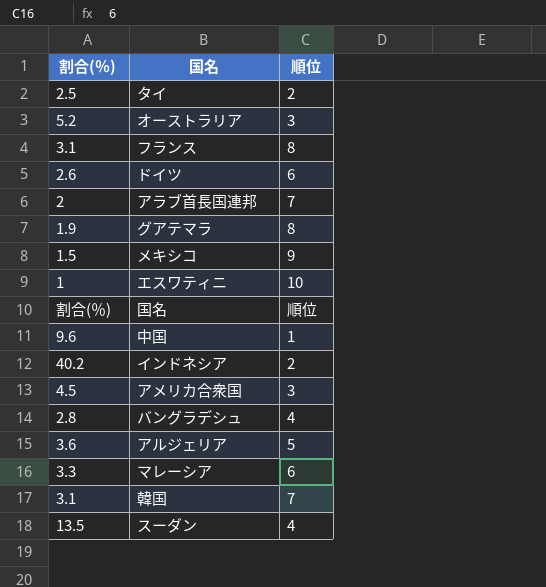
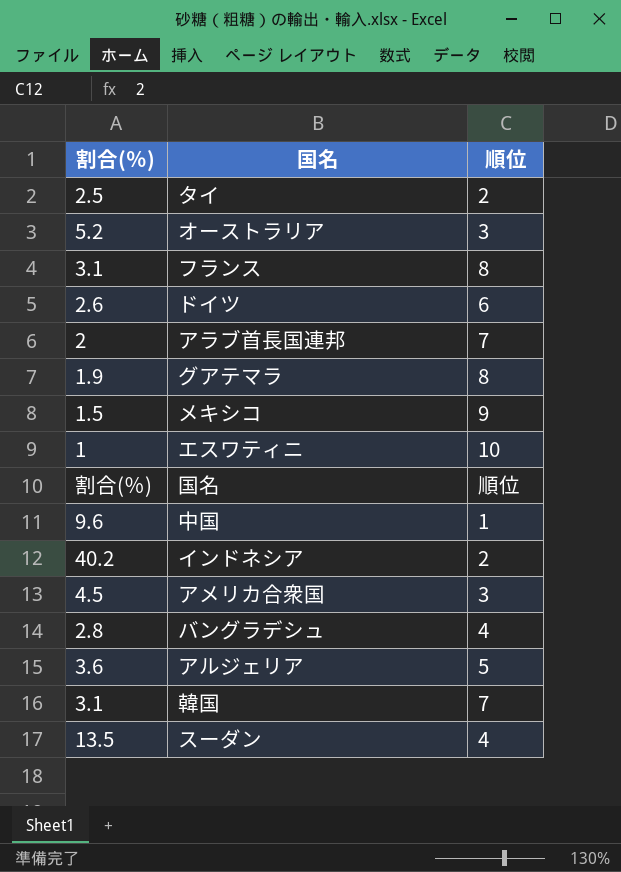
row マレーシア: 3.3 | 6 -> none

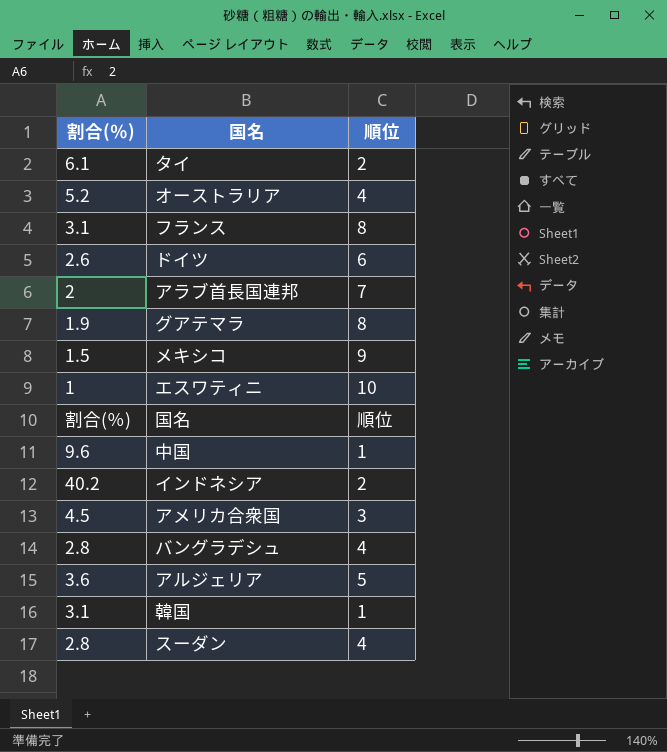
タイ | 割合(％): 2.5 -> 6.1
オーストラリア | 順位: 3 -> 4
韓国 | 順位: 7 -> 1
スーダン | 割合(％): 13.5 -> 2.8

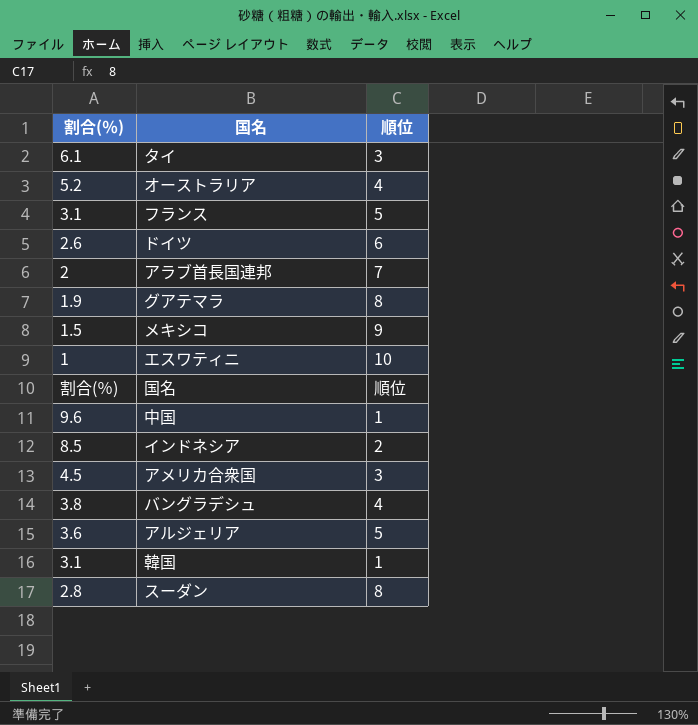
タイ | 順位: 2 -> 3
フランス | 順位: 8 -> 5
インドネシア | 割合(％): 40.2 -> 8.5
バングラデシュ | 割合(％): 2.8 -> 3.8
スーダン | 順位: 4 -> 8

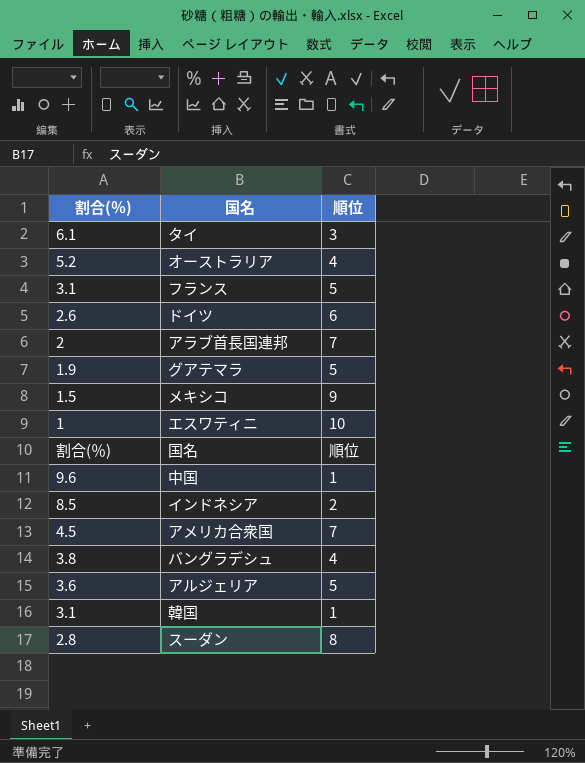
グアテマラ | 順位: 8 -> 5
アメリカ合衆国 | 順位: 3 -> 7

